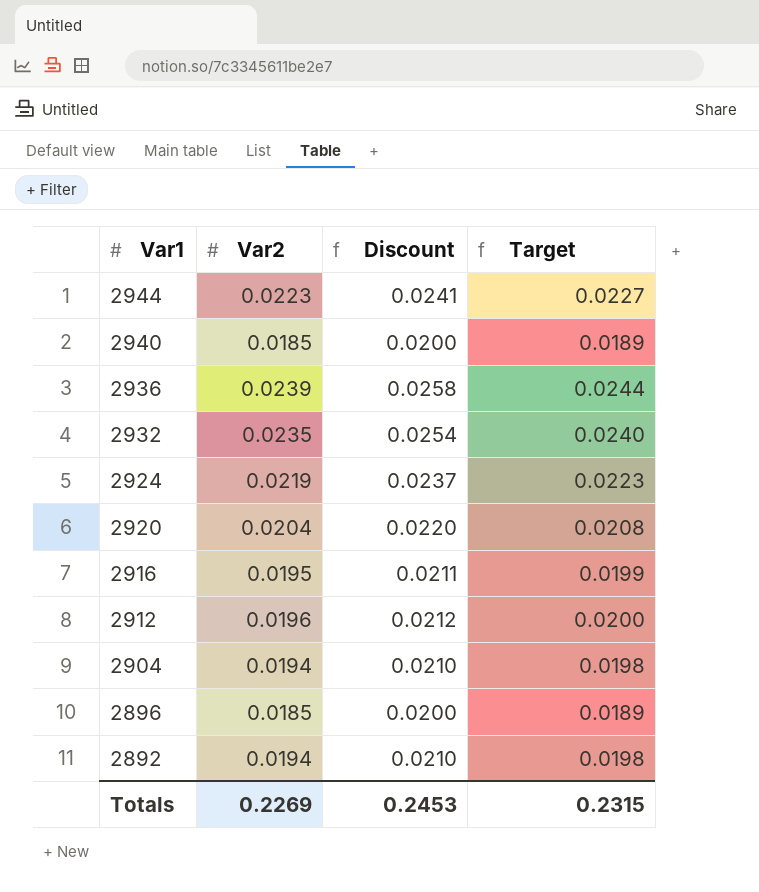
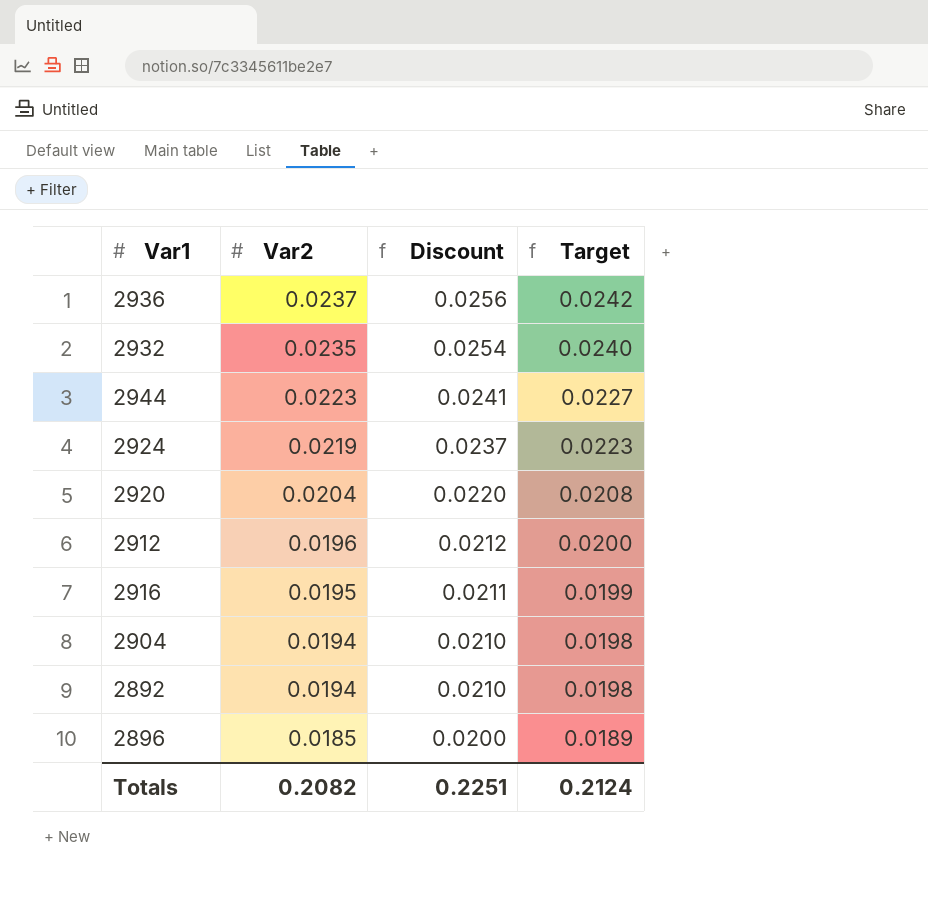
row order: Var1 descending -> Var2 descending
row 2940: 0.0185 | 0.0200 | 0.0189 -> none
2936 | Var2: 0.0239 -> 0.0237
2936 | Discount: 0.0258 -> 0.0256
2936 | Target: 0.0244 -> 0.0242
Totals | Var2: 0.2269 -> 0.2082
Totals | Discount: 0.2453 -> 0.2251
Totals | Target: 0.2315 -> 0.2124

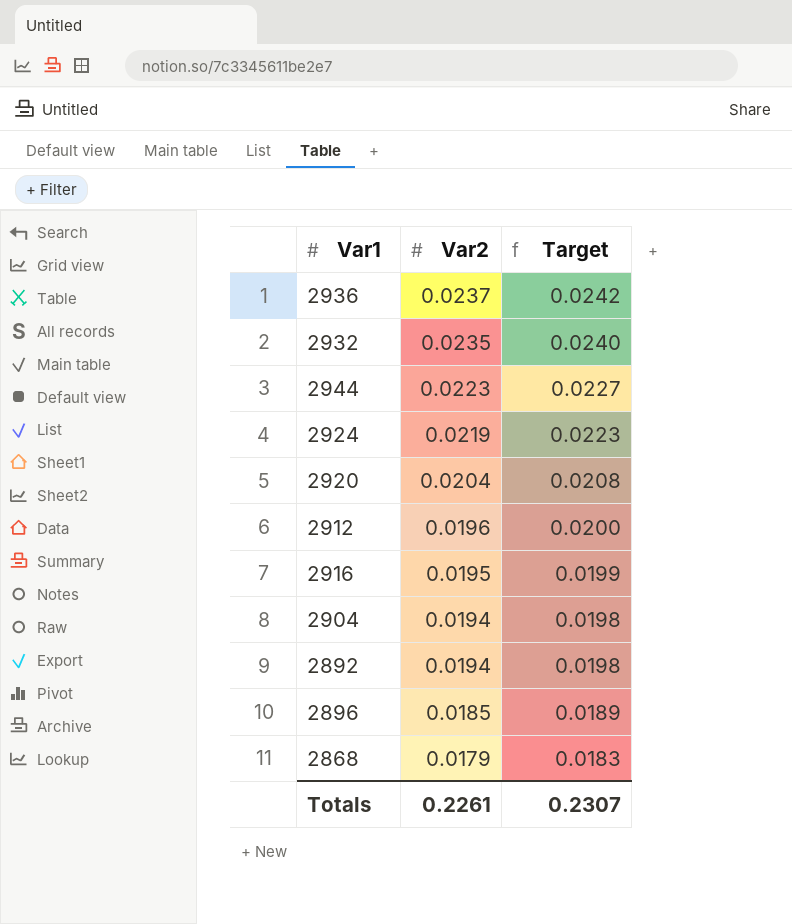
column Discount | formula: [Var2] * 1.08 -> none
row 2868: none -> 0.0179 | 0.0183
Totals | Var2: 0.2082 -> 0.2261
Totals | Target: 0.2124 -> 0.2307

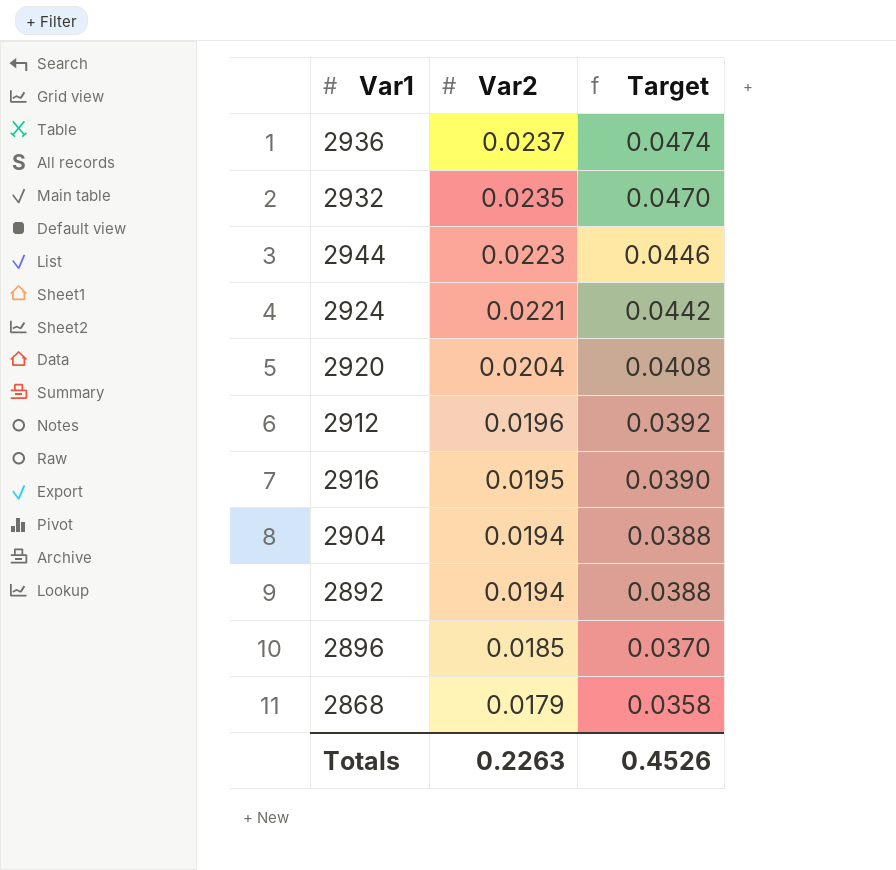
column Target | formula: [Var2] * 1.02 -> [Var2] * 2
2924 | Var2: 0.0219 -> 0.0221
Totals | Var2: 0.2261 -> 0.2263
Totals | Target: 0.2307 -> 0.4526

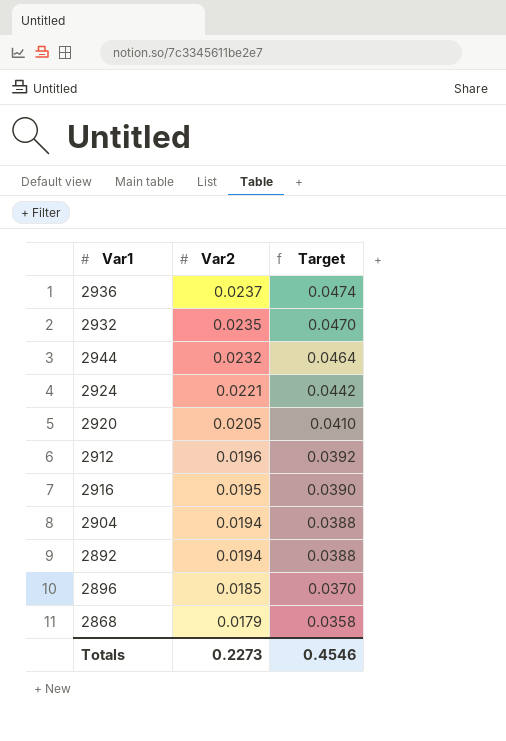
2944 | Var2: 0.0223 -> 0.0232
2944 | Target: 0.0446 -> 0.0464
2920 | Var2: 0.0204 -> 0.0205
2920 | Target: 0.0408 -> 0.0410
Totals | Var2: 0.2263 -> 0.2273
Totals | Target: 0.4526 -> 0.4546

